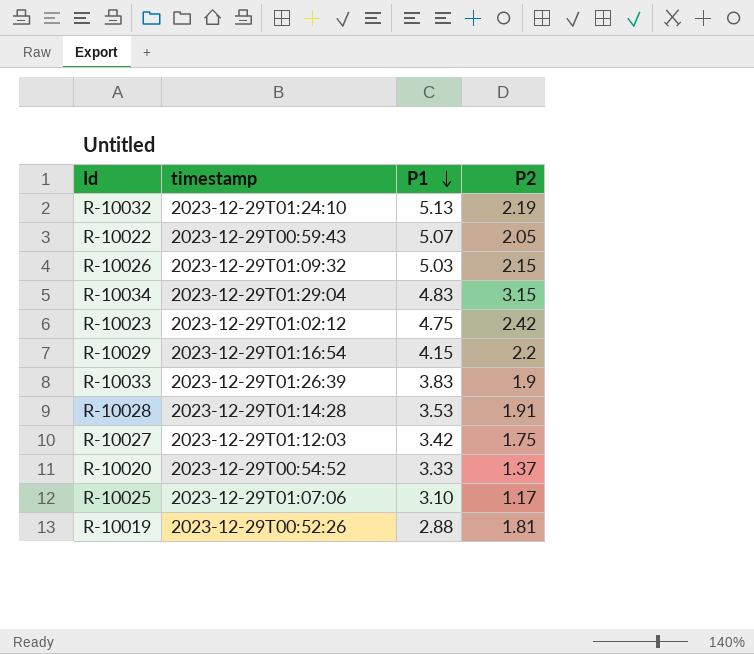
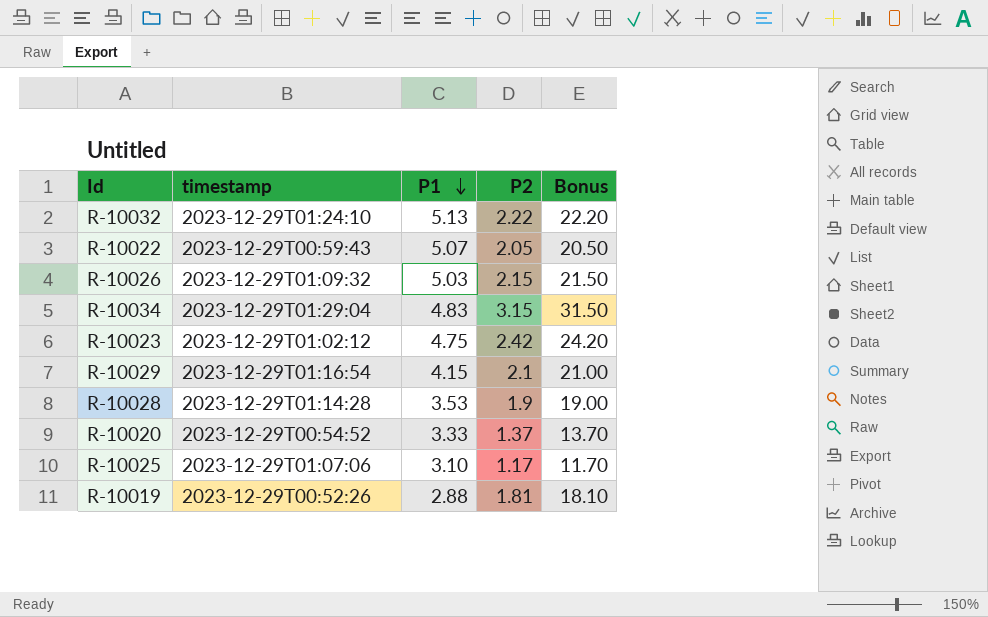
column Bonus | formula: none -> [P2] * 10
row R-10033: 2023-12-29T01:26:39 | 3.83 | 1.9 -> none
row R-10027: 2023-12-29T01:12:03 | 3.42 | 1.75 -> none
R-10032 | P2: 2.19 -> 2.22
R-10029 | P2: 2.2 -> 2.1
R-10028 | P2: 1.91 -> 1.9

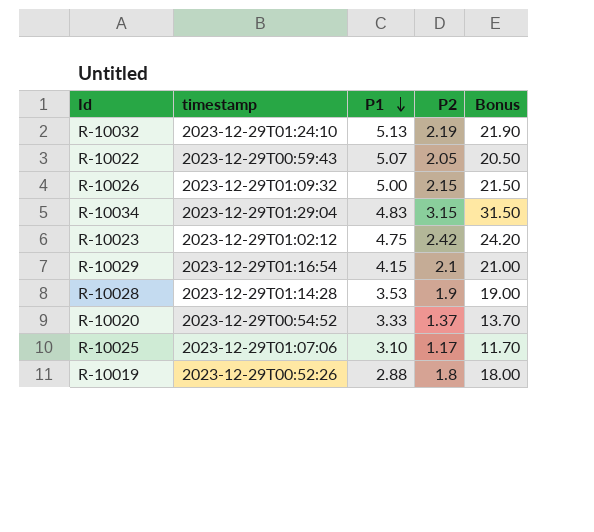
R-10032 | P2: 2.22 -> 2.19
R-10032 | Bonus: 22.20 -> 21.90
R-10026 | P1: 5.03 -> 5.00
R-10019 | P2: 1.81 -> 1.8
R-10019 | Bonus: 18.10 -> 18.00

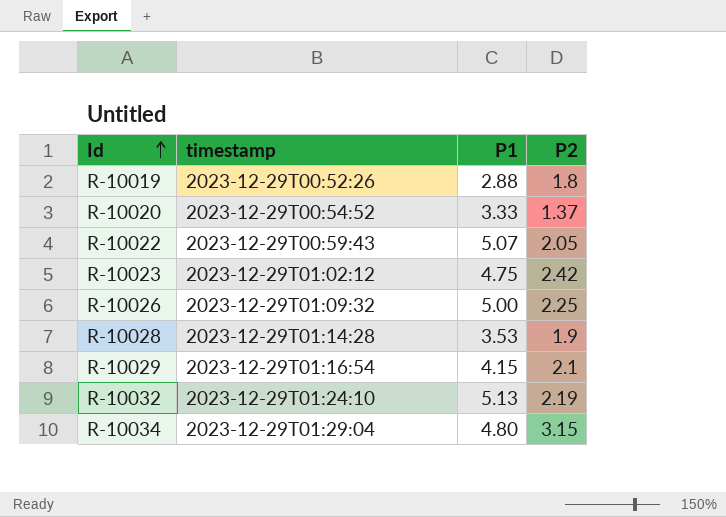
row order: P1 descending -> Id ascending
column Bonus | formula: [P2] * 10 -> none
row R-10025: 2023-12-29T01:07:06 | 3.10 | 1.17 | 11.70 -> none
R-10026 | P2: 2.15 -> 2.25
R-10034 | P1: 4.83 -> 4.80

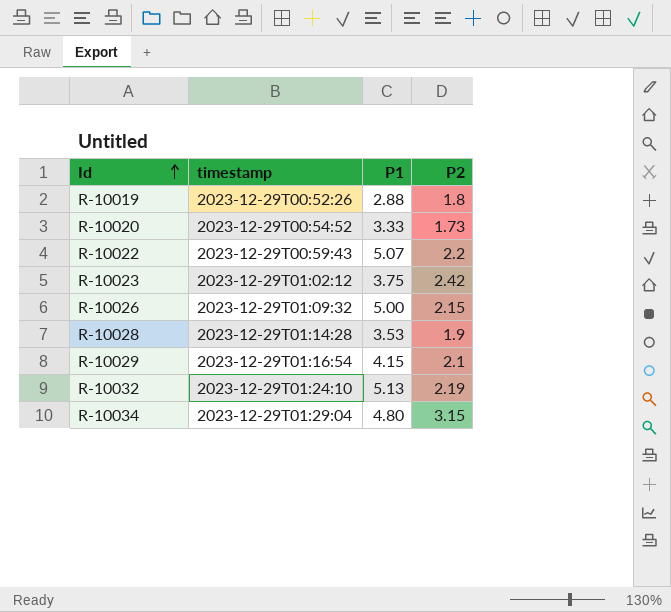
R-10020 | P2: 1.37 -> 1.73
R-10022 | P2: 2.05 -> 2.2
R-10023 | P1: 4.75 -> 3.75
R-10026 | P2: 2.25 -> 2.15

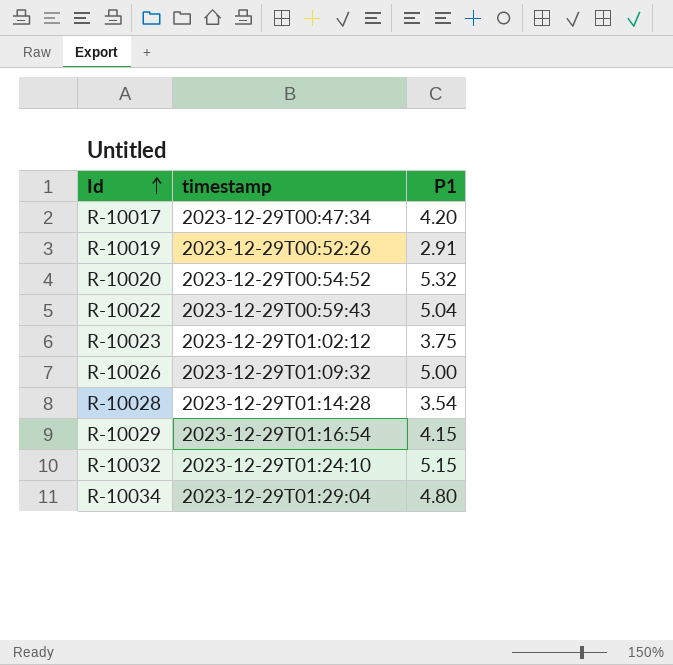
column P2 | position: 4 -> none
row R-10017: none -> 2023-12-29T00:47:34 | 4.20
R-10019 | P1: 2.88 -> 2.91
R-10020 | P1: 3.33 -> 5.32
R-10022 | P1: 5.07 -> 5.04
R-10028 | P1: 3.53 -> 3.54
R-10032 | P1: 5.13 -> 5.15

